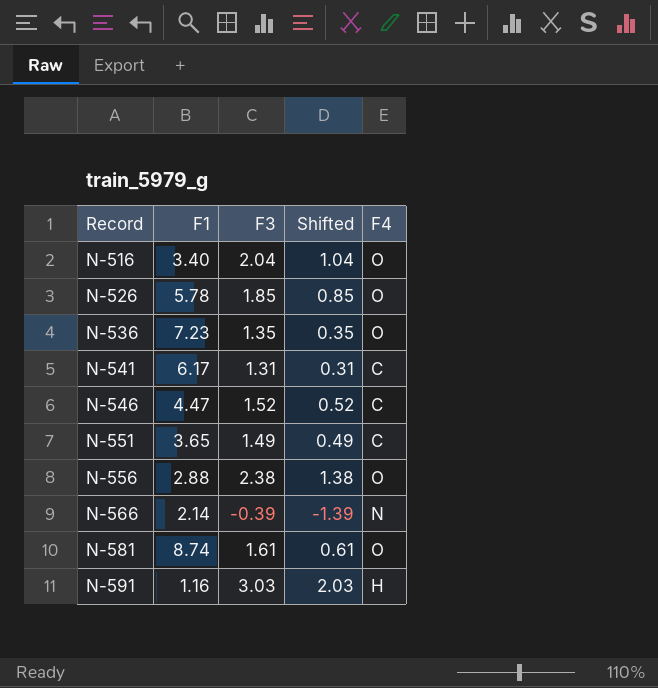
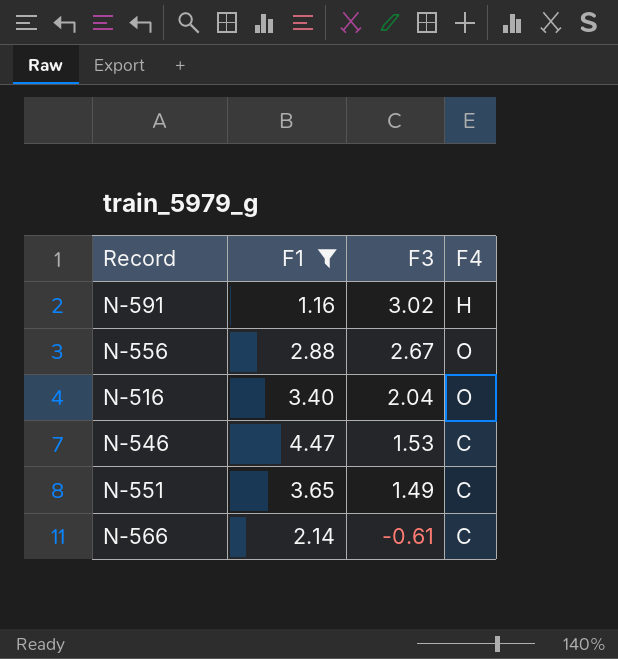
filter: none -> F1 <= 4.47
row order: Record ascending -> F3 descending
column Shifted | formula: [F3] - 1 -> none
N-591 | F3: 3.03 -> 3.02
N-556 | F3: 2.38 -> 2.67
N-546 | F3: 1.52 -> 1.53
N-566 | F3: -0.39 -> -0.61
N-566 | F4: N -> C

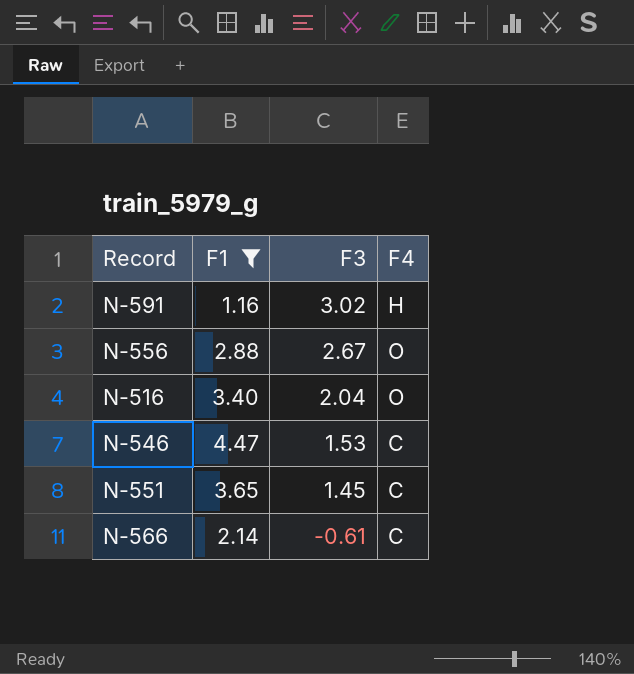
N-551 | F3: 1.49 -> 1.45

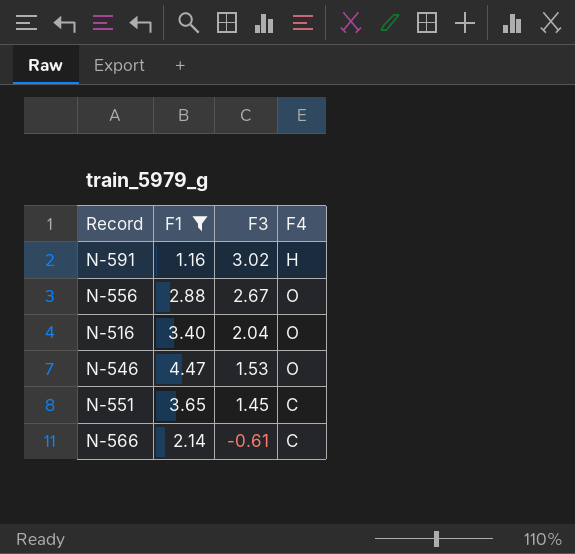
N-546 | F4: C -> O

